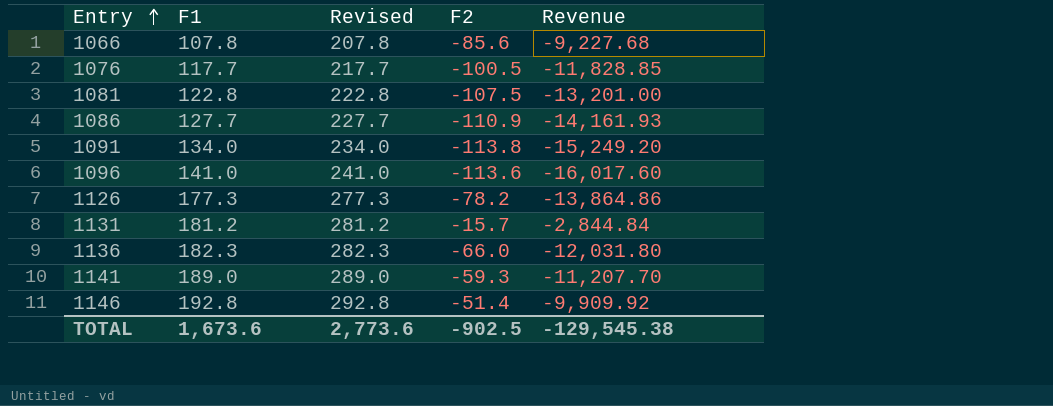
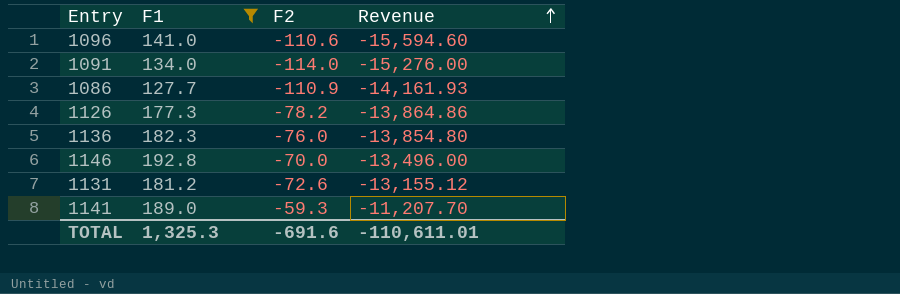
filter: none -> F1 >= 127.7
row order: Entry ascending -> Revenue ascending
column Revised | formula: [F1] + 100 -> none
1096 | F2: -113.6 -> -110.6
1096 | Revenue: -16,017.60 -> -15,594.60
1091 | F2: -113.8 -> -114.0
1091 | Revenue: -15,249.20 -> -15,276.00
1136 | F2: -66.0 -> -76.0
1136 | Revenue: -12,031.80 -> -13,854.80
1146 | F2: -51.4 -> -70.0
1146 | Revenue: -9,909.92 -> -13,496.00
1131 | F2: -15.7 -> -72.6
1131 | Revenue: -2,844.84 -> -13,155.12
TOTAL | F1: 1,673.6 -> 1,325.3
TOTAL | F2: -902.5 -> -691.6
TOTAL | Revenue: -129,545.38 -> -110,611.01

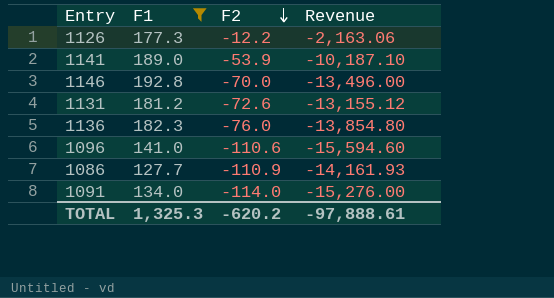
row order: Revenue ascending -> F2 descending
1126 | F2: -78.2 -> -12.2
1126 | Revenue: -13,864.86 -> -2,163.06
1141 | F2: -59.3 -> -53.9
1141 | Revenue: -11,207.70 -> -10,187.10
TOTAL | F2: -691.6 -> -620.2
TOTAL | Revenue: -110,611.01 -> -97,888.61

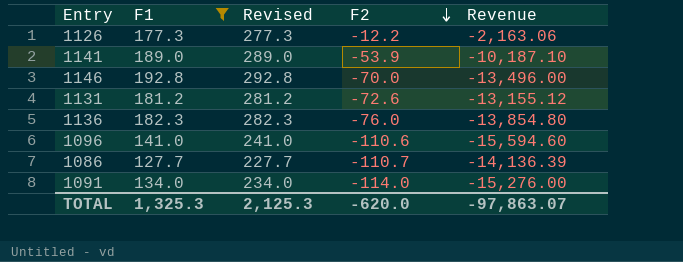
column Revised | formula: none -> [F1] + 100
1086 | F2: -110.9 -> -110.7
1086 | Revenue: -14,161.93 -> -14,136.39
TOTAL | F2: -620.2 -> -620.0
TOTAL | Revenue: -97,888.61 -> -97,863.07

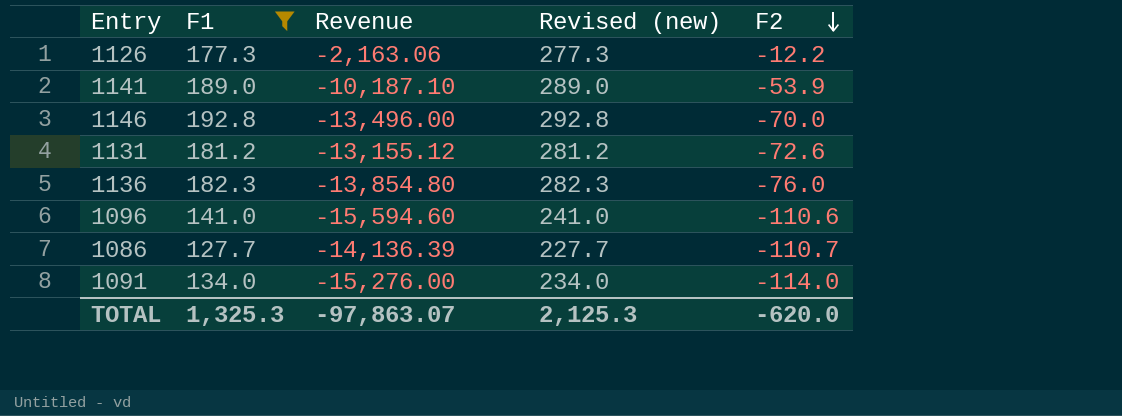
column Revenue | position: 5 -> 3
column name: Revised -> Revised (new)

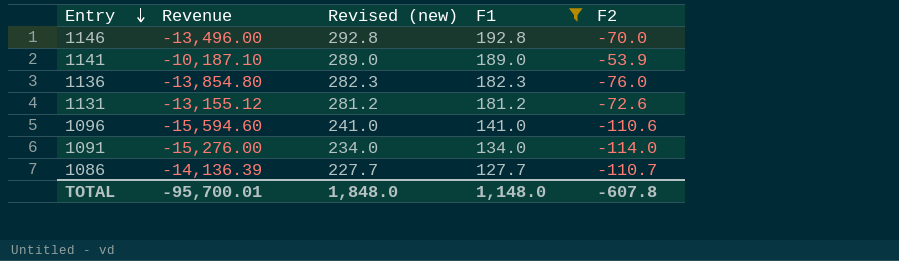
row order: F2 descending -> Entry descending
column F1 | position: 2 -> 4
row 1126: 177.3 | -2,163.06 | 277.3 | -12.2 -> none
TOTAL | Revenue: -97,863.07 -> -95,700.01
TOTAL | Revised (new): 2,125.3 -> 1,848.0
TOTAL | F1: 1,325.3 -> 1,148.0
TOTAL | F2: -620.0 -> -607.8

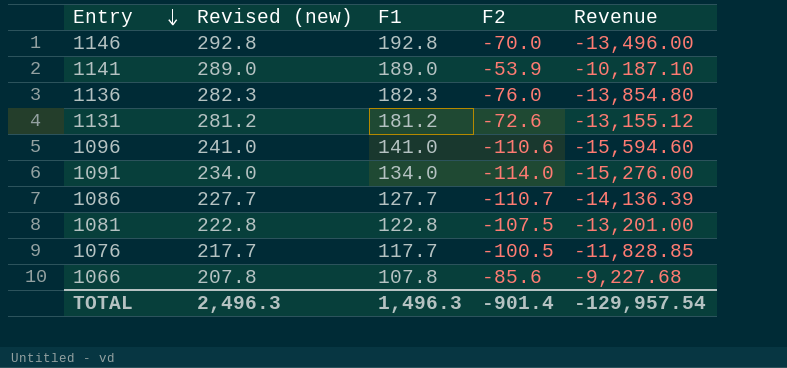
filter: F1 >= 127.7 -> none
column Revenue | position: 2 -> 5
TOTAL | Revised (new): 1,848.0 -> 2,496.3
TOTAL | F1: 1,148.0 -> 1,496.3
TOTAL | F2: -607.8 -> -901.4
TOTAL | Revenue: -95,700.01 -> -129,957.54

